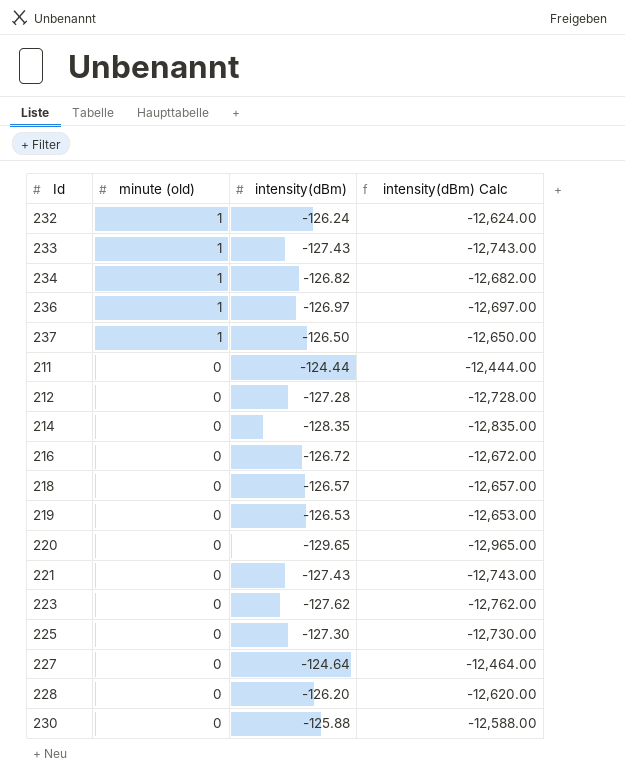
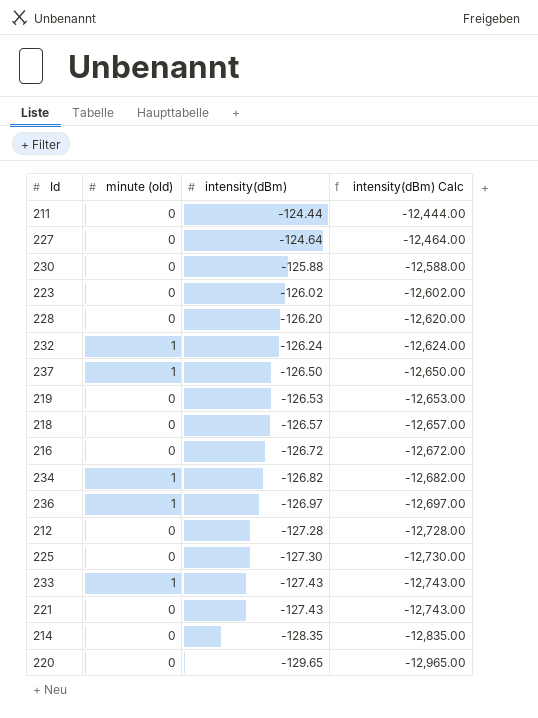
row order: minute (old) descending -> intensity(dBm) descending
223 | intensity(dBm): -127.62 -> -126.02
223 | intensity(dBm) Calc: -12,762.00 -> -12,602.00

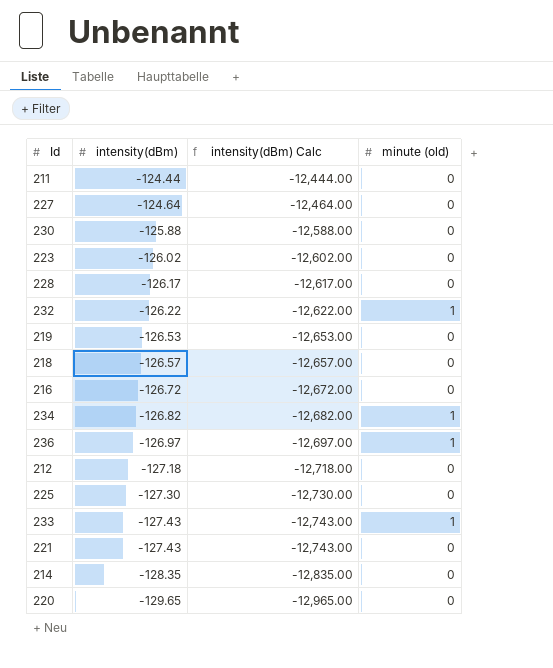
column minute (old) | position: 2 -> 4
row 237: 1 | -126.50 | -12,650.00 -> none
228 | intensity(dBm): -126.20 -> -126.17
228 | intensity(dBm) Calc: -12,620.00 -> -12,617.00
232 | intensity(dBm): -126.24 -> -126.22
232 | intensity(dBm) Calc: -12,624.00 -> -12,622.00
212 | intensity(dBm): -127.28 -> -127.18
212 | intensity(dBm) Calc: -12,728.00 -> -12,718.00

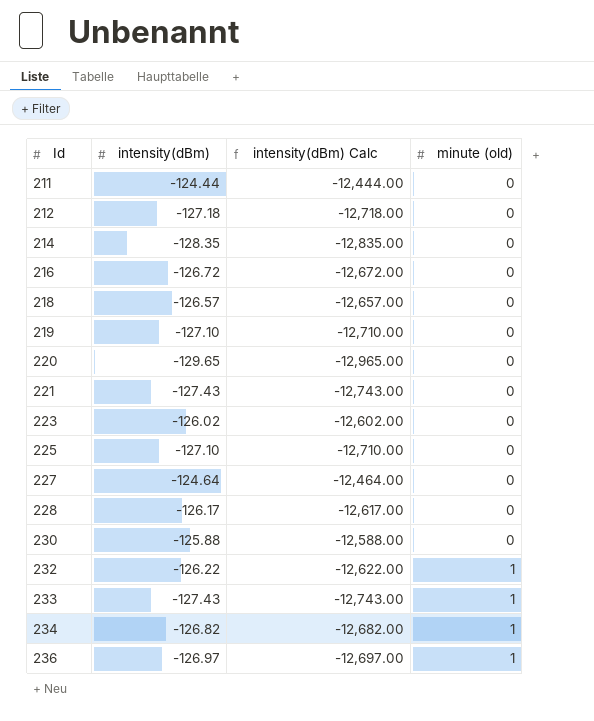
row order: intensity(dBm) descending -> Id ascending
219 | intensity(dBm): -126.53 -> -127.10
219 | intensity(dBm) Calc: -12,653.00 -> -12,710.00
225 | intensity(dBm): -127.30 -> -127.10
225 | intensity(dBm) Calc: -12,730.00 -> -12,710.00

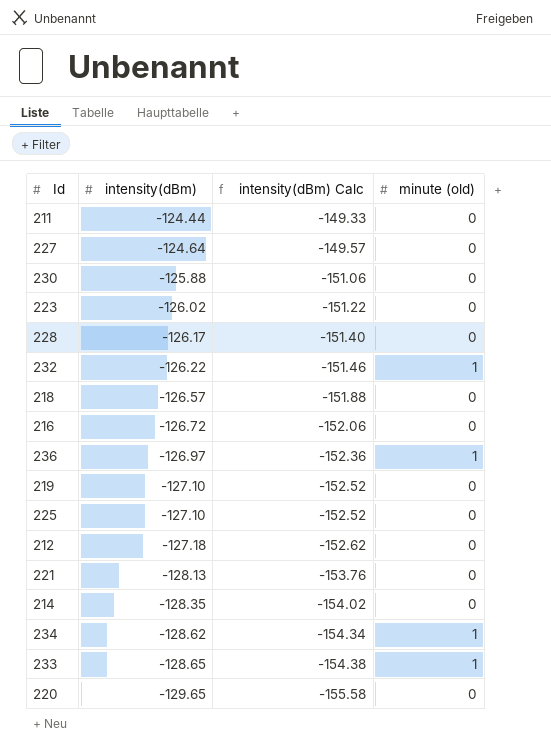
row order: Id ascending -> intensity(dBm) descending
column intensity(dBm) Calc | formula: [intensity(dBm)] * 100 -> [intensity(dBm)] * 1.2
221 | intensity(dBm): -127.43 -> -128.13
234 | intensity(dBm): -126.82 -> -128.62
233 | intensity(dBm): -127.43 -> -128.65

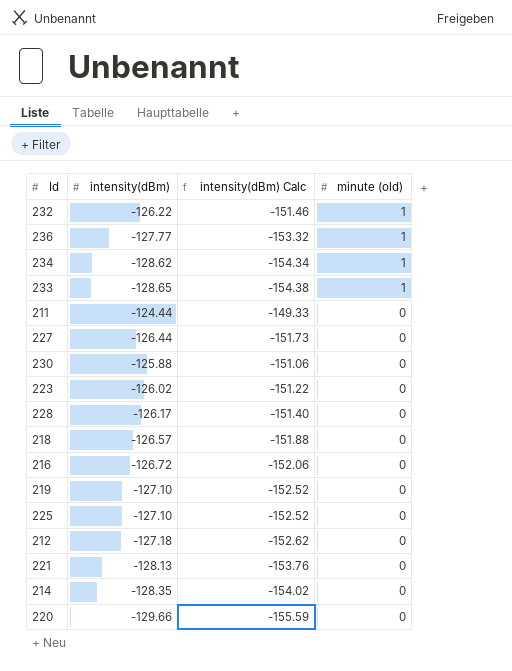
row order: intensity(dBm) descending -> minute (old) descending
236 | intensity(dBm): -126.97 -> -127.77
236 | intensity(dBm) Calc: -152.36 -> -153.32
227 | intensity(dBm): -124.64 -> -126.44
227 | intensity(dBm) Calc: -149.57 -> -151.73
220 | intensity(dBm): -129.65 -> -129.66
220 | intensity(dBm) Calc: -155.58 -> -155.59

